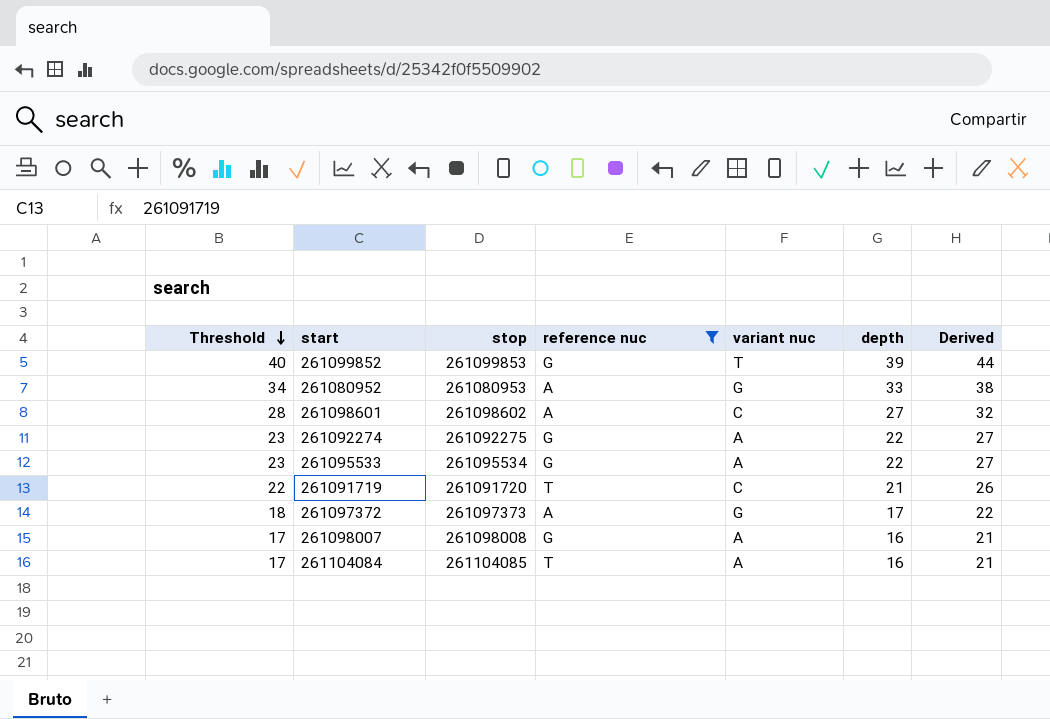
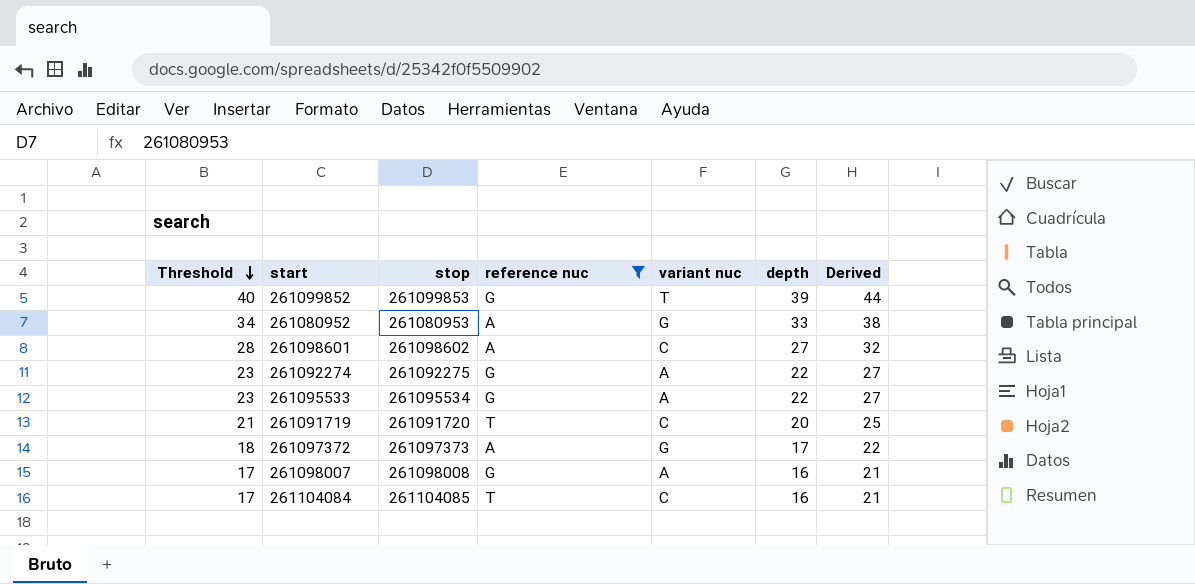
261091719 | Threshold: 22 -> 21
261091719 | depth: 21 -> 20
261091719 | Derived: 26 -> 25
261104084 | variant nuc: A -> C

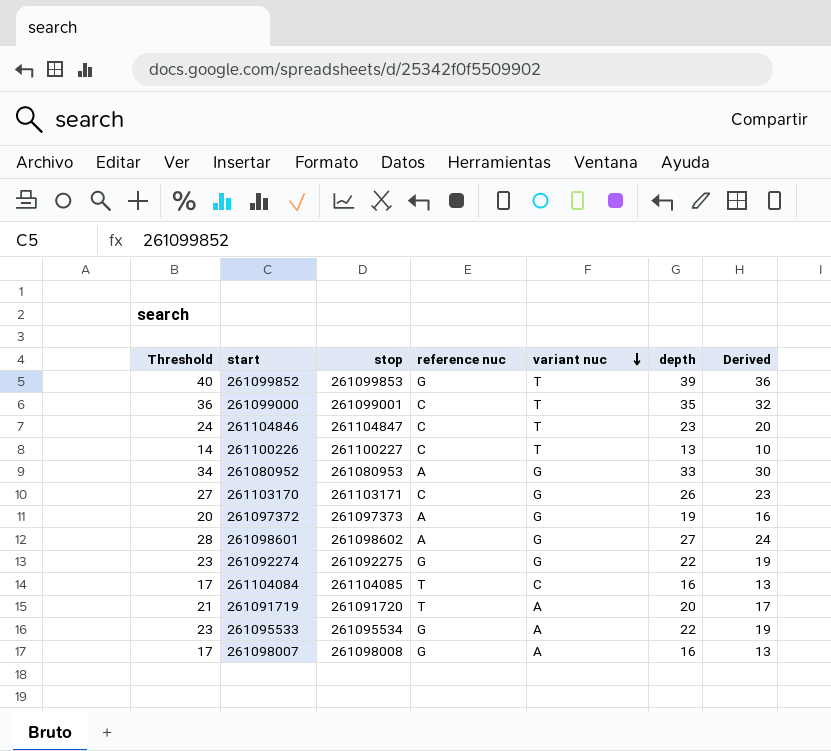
filter: reference nuc != C -> none
row order: Threshold descending -> variant nuc descending
column Derived | formula: [depth] + 5 -> [depth] - 3
261097372 | Threshold: 18 -> 20
261097372 | depth: 17 -> 19
261098601 | variant nuc: C -> G
261092274 | variant nuc: A -> G
261091719 | variant nuc: C -> A

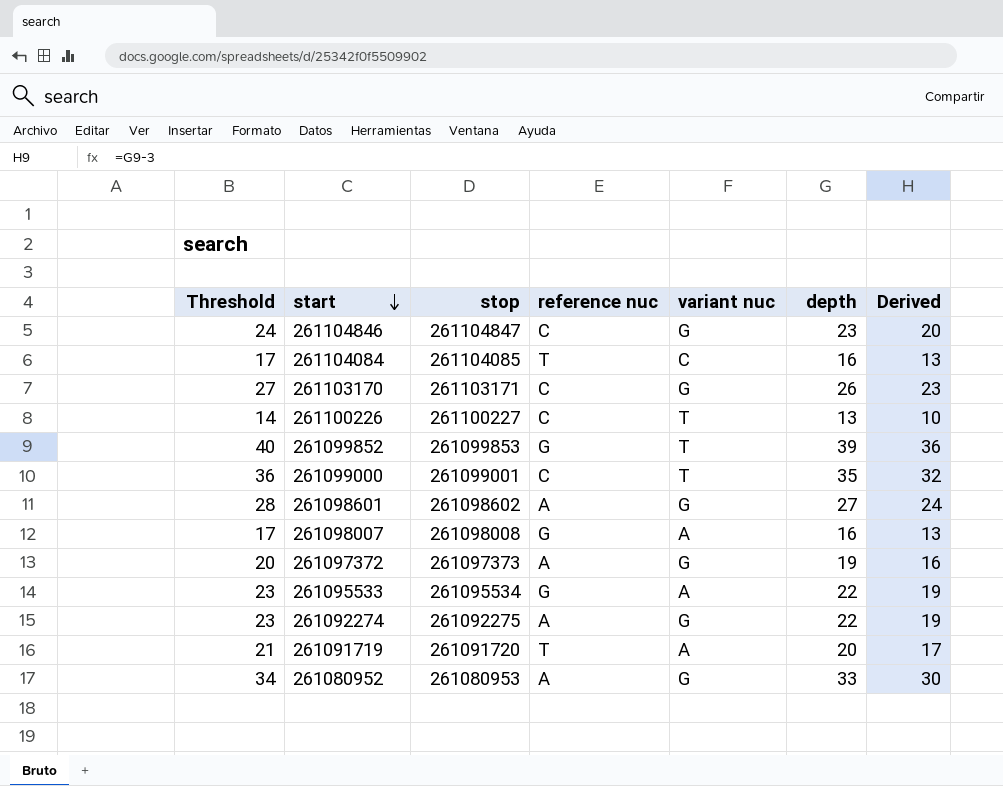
row order: variant nuc descending -> start descending
261104846 | variant nuc: T -> G
261092274 | reference nuc: G -> A

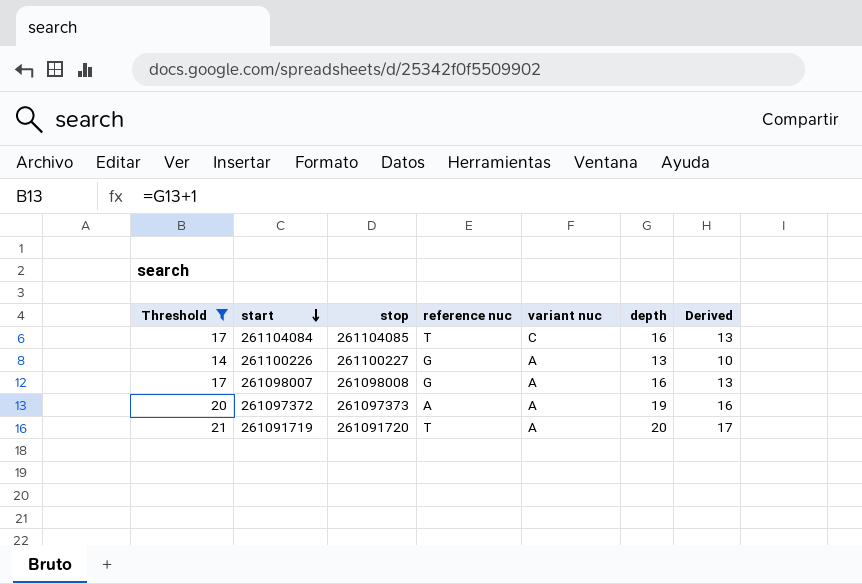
filter: none -> Threshold <= 21
261100226 | reference nuc: C -> G
261100226 | variant nuc: T -> A
261097372 | variant nuc: G -> A

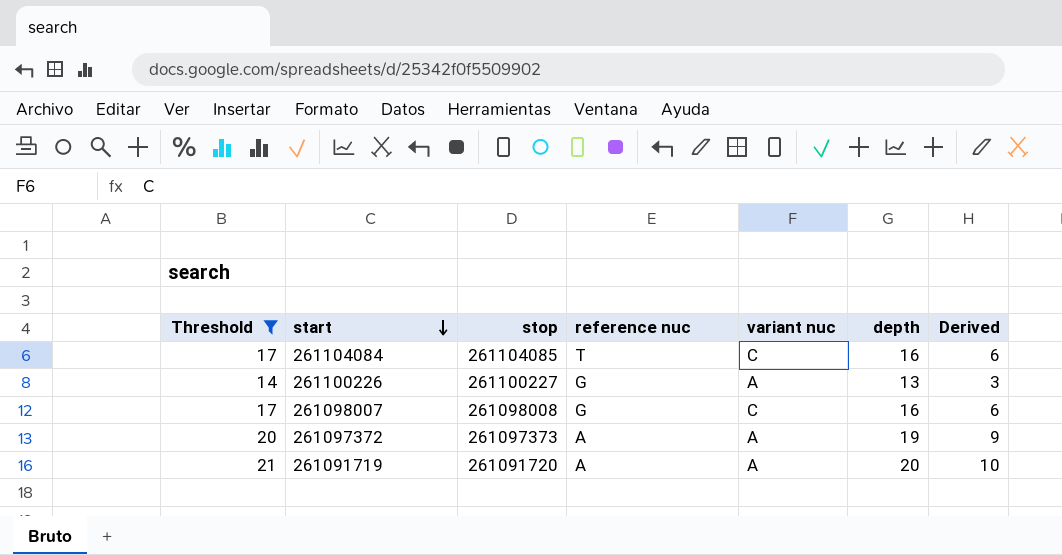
column Derived | formula: [depth] - 3 -> [depth] - 10
261098007 | variant nuc: A -> C
261091719 | reference nuc: T -> A

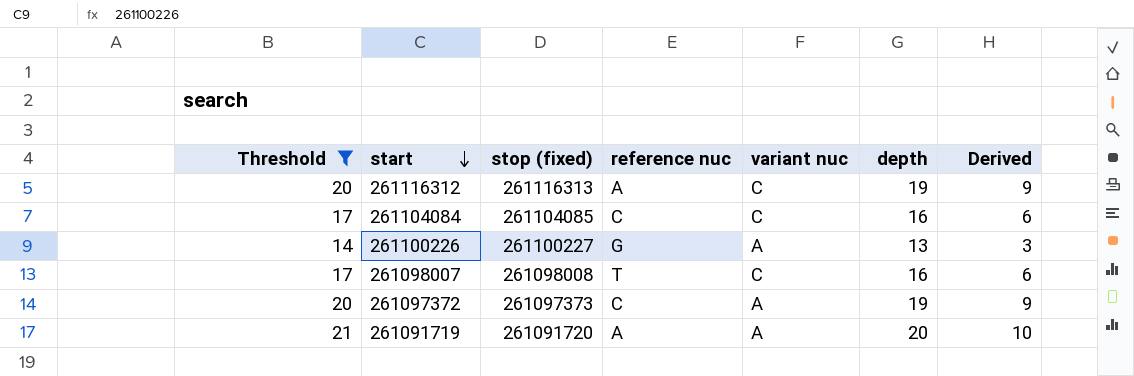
column name: stop -> stop (fixed)
row 261116312: none -> 20 | 261116313 | A | C | 19 | 9
261104084 | reference nuc: T -> C
261098007 | reference nuc: G -> T
261097372 | reference nuc: A -> C

